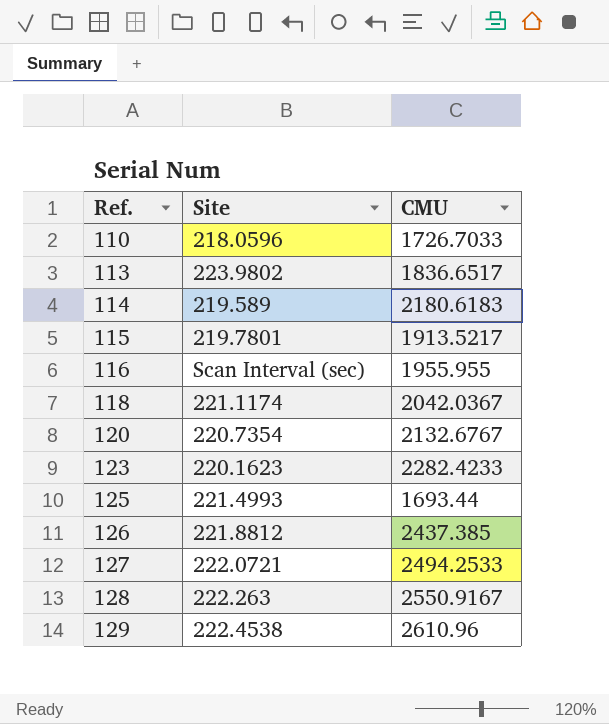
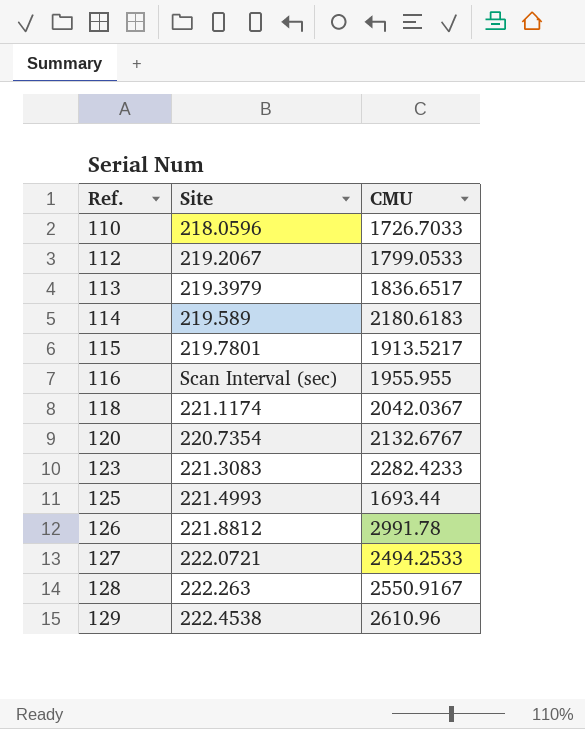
row 112: none -> 219.2067 | 1799.0533
113 | Site: 223.9802 -> 219.3979
123 | Site: 220.1623 -> 221.3083
126 | CMU: 2437.385 -> 2991.78

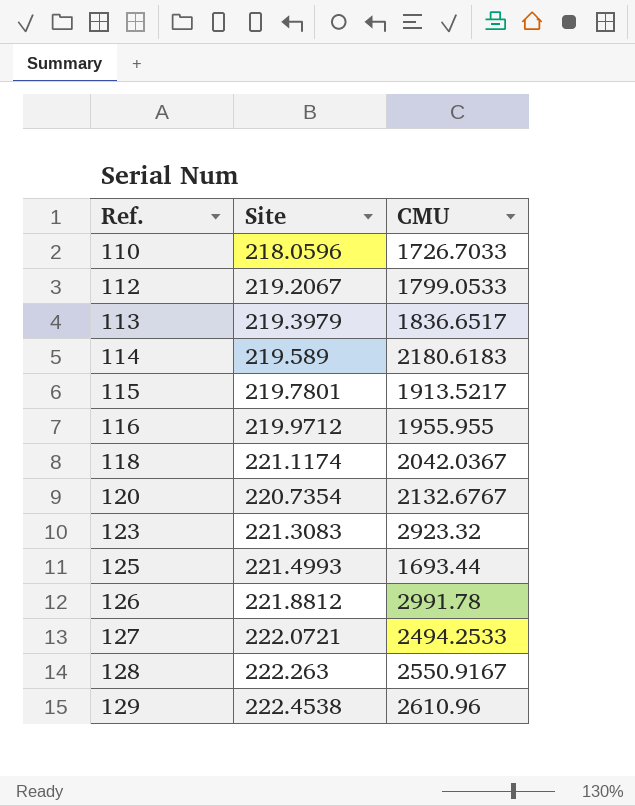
116 | Site: Scan Interval (sec) -> 219.9712
123 | CMU: 2282.4233 -> 2923.32

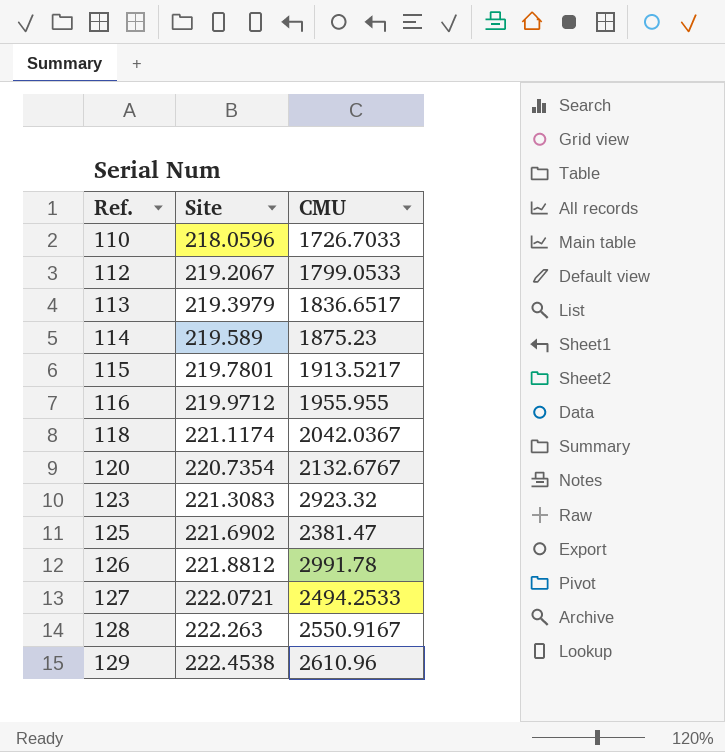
114 | CMU: 2180.6183 -> 1875.23
125 | Site: 221.4993 -> 221.6902
125 | CMU: 1693.44 -> 2381.47

